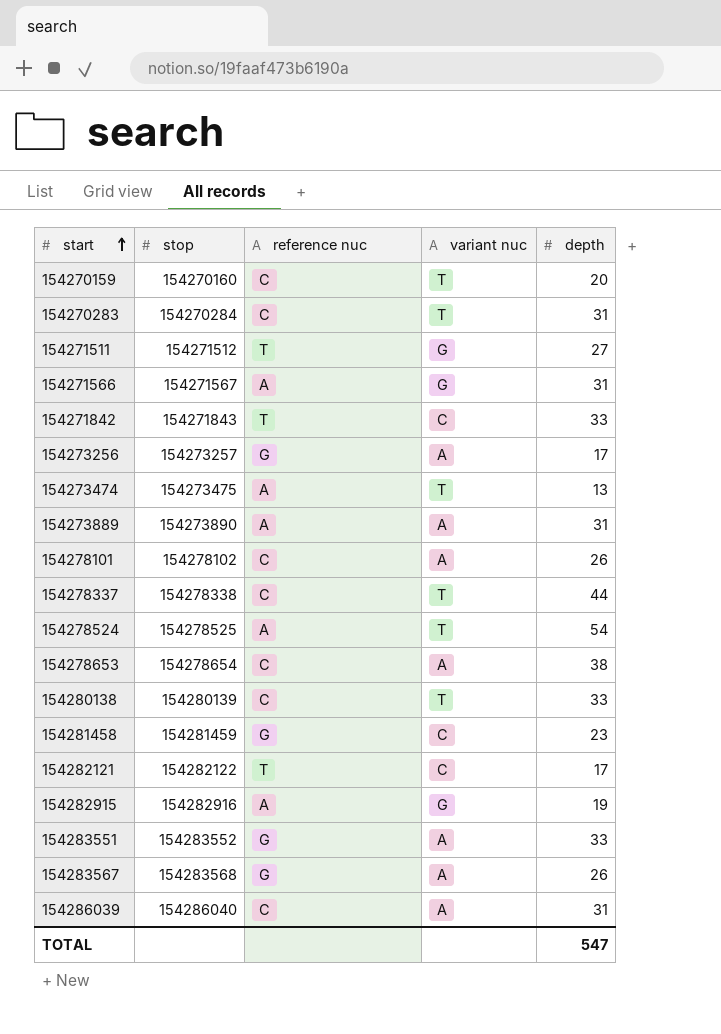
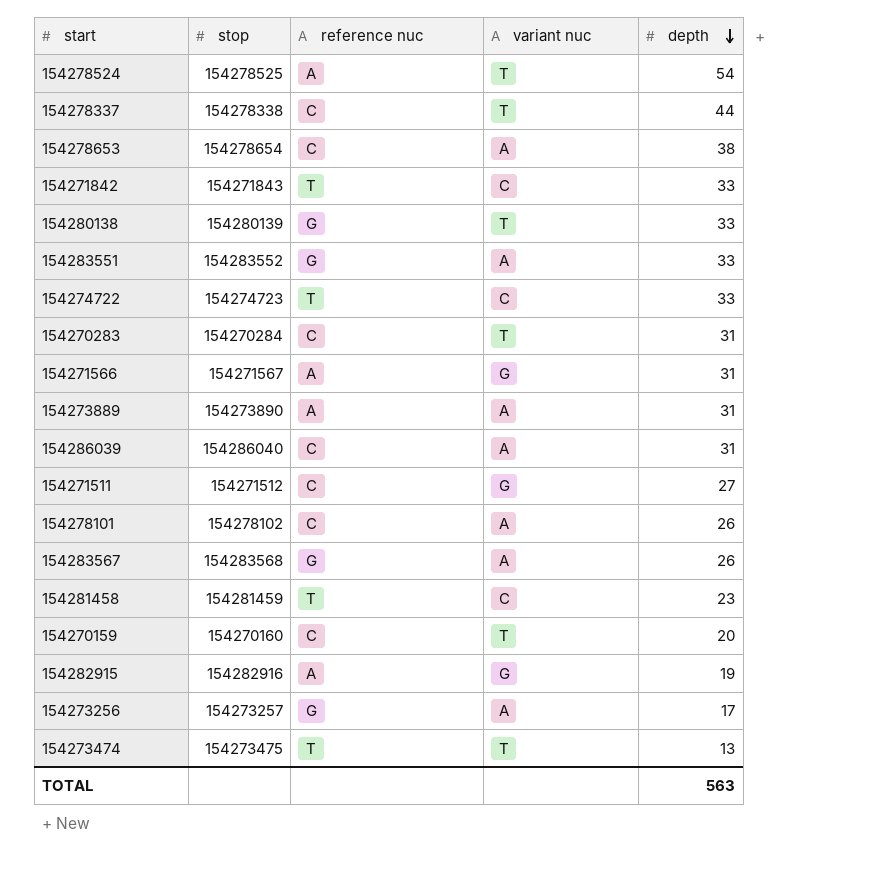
row order: start ascending -> depth descending
row 154282121: 154282122 | T | C | 17 -> none
154280138 | reference nuc: C -> G
row 154274722: none -> 154274723 | T | C | 33
154271511 | reference nuc: T -> C
154281458 | reference nuc: G -> T
154273474 | reference nuc: A -> T
TOTAL | depth: 547 -> 563

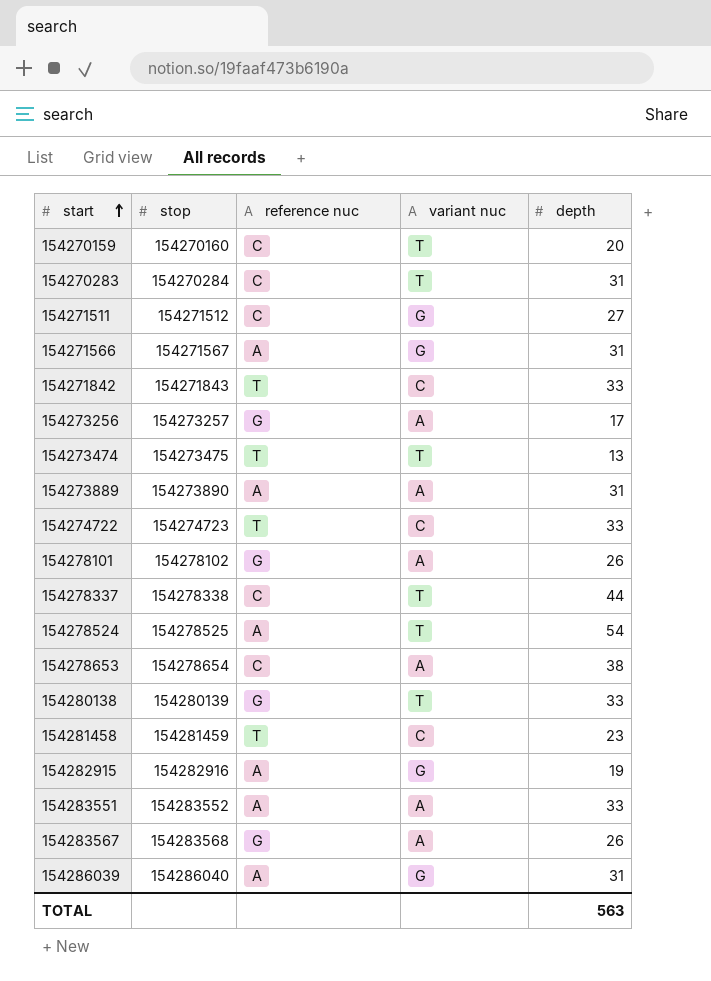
row order: depth descending -> start ascending
154278101 | reference nuc: C -> G
154283551 | reference nuc: G -> A
154286039 | reference nuc: C -> A
154286039 | variant nuc: A -> G

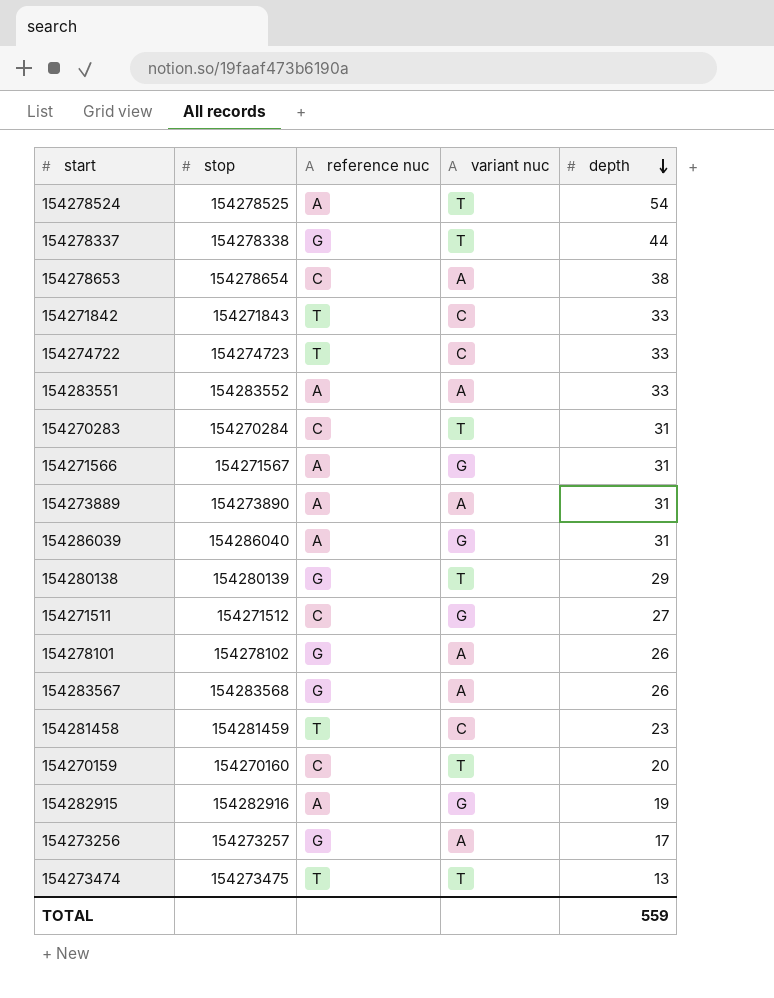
row order: start ascending -> depth descending
154278337 | reference nuc: C -> G
154280138 | depth: 33 -> 29
TOTAL | depth: 563 -> 559

